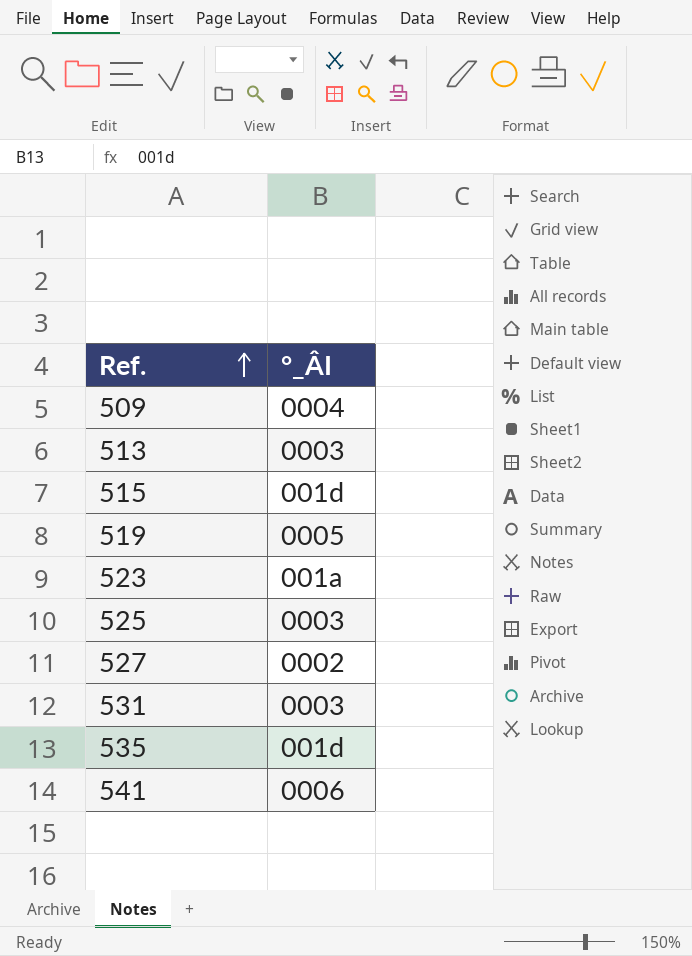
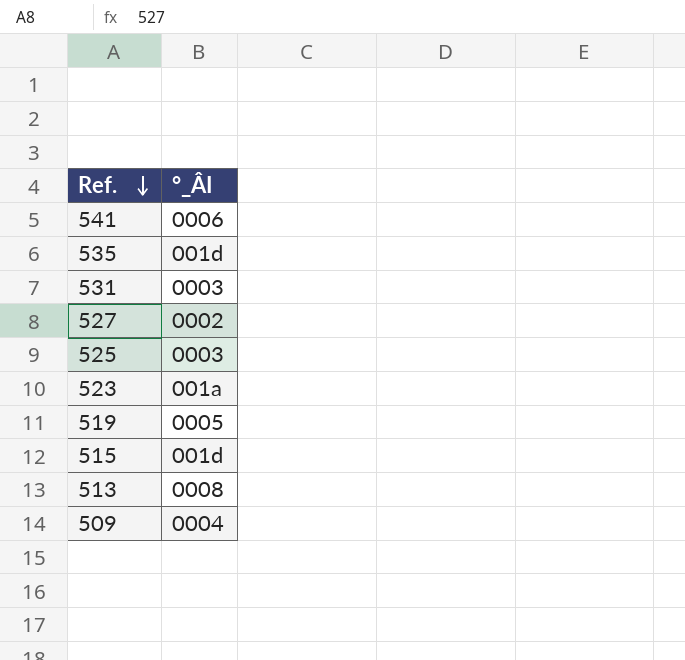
row order: Ref. ascending -> Ref. descending
513 | °_ÂI: 0003 -> 0008

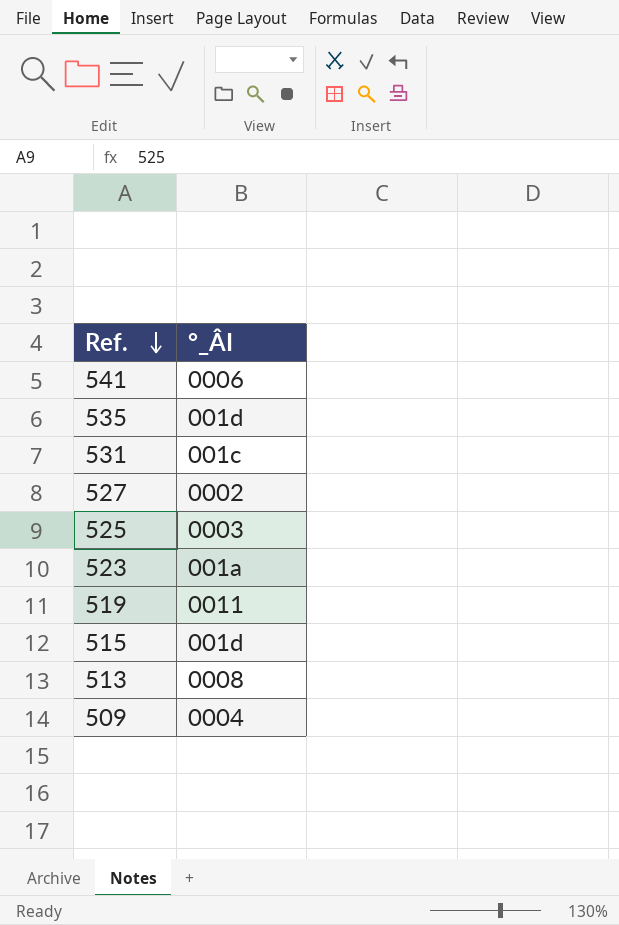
531 | °_ÂI: 0003 -> 001c
519 | °_ÂI: 0005 -> 0011

